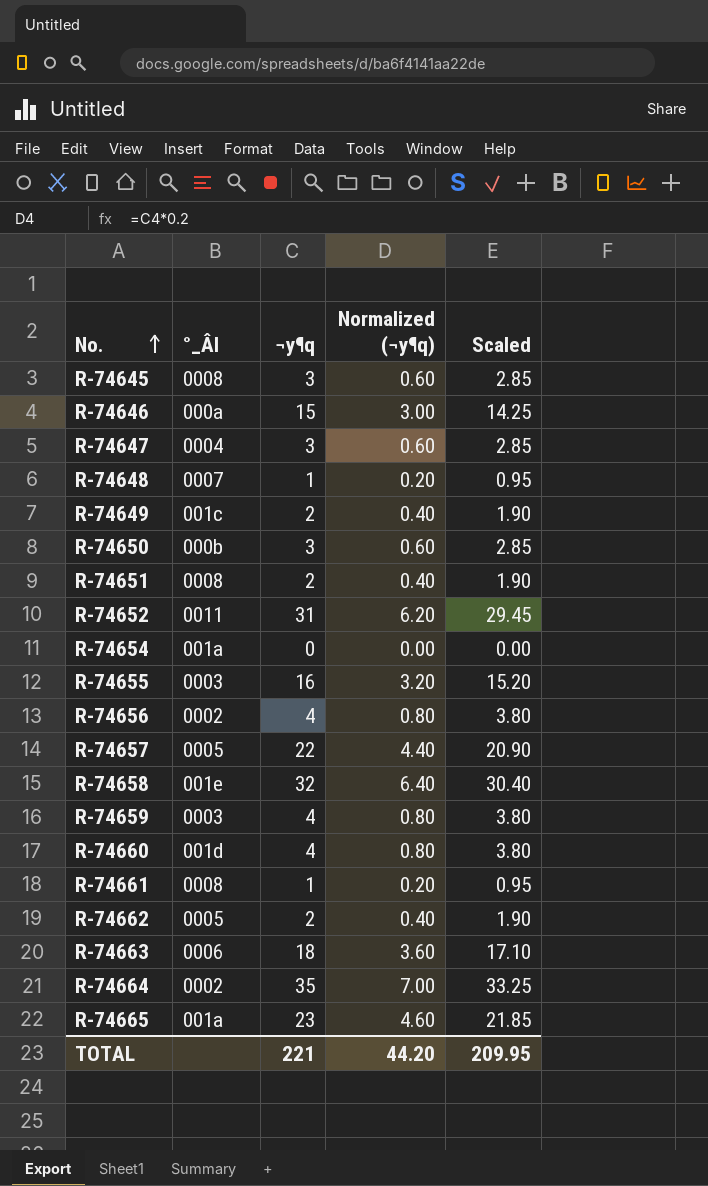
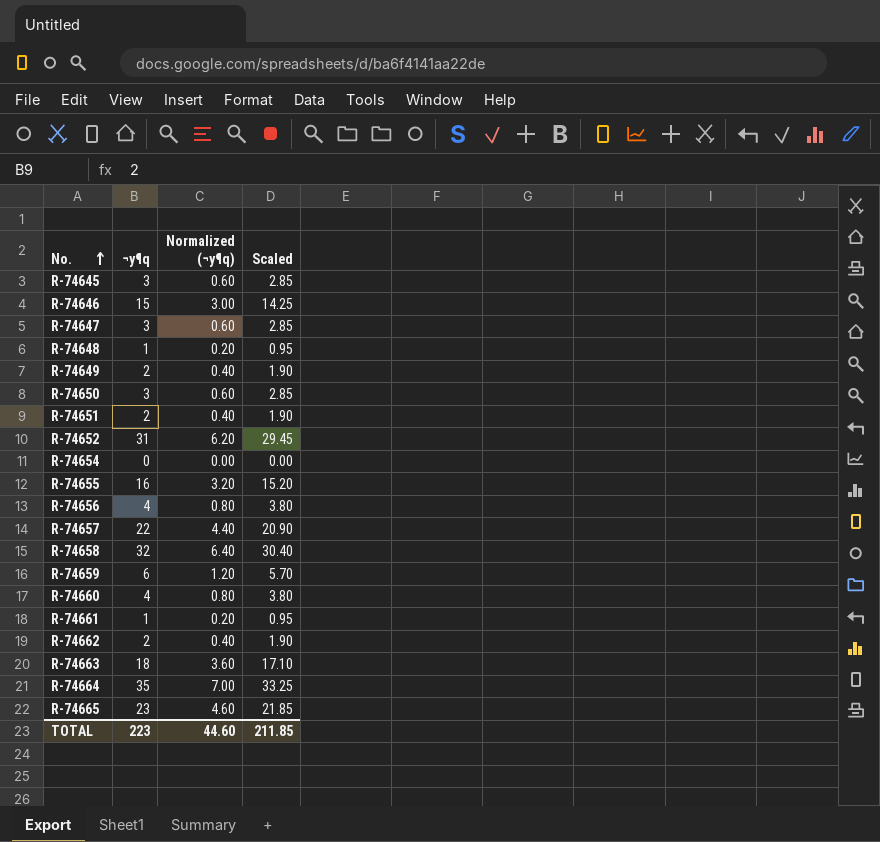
column °_ÂI | position: 2 -> none
R-74659 | ¬y¶q: 4 -> 6
R-74659 | Normalized (¬y¶q): 0.80 -> 1.20
R-74659 | Scaled: 3.80 -> 5.70
TOTAL | ¬y¶q: 221 -> 223
TOTAL | Normalized (¬y¶q): 44.20 -> 44.60
TOTAL | Scaled: 209.95 -> 211.85

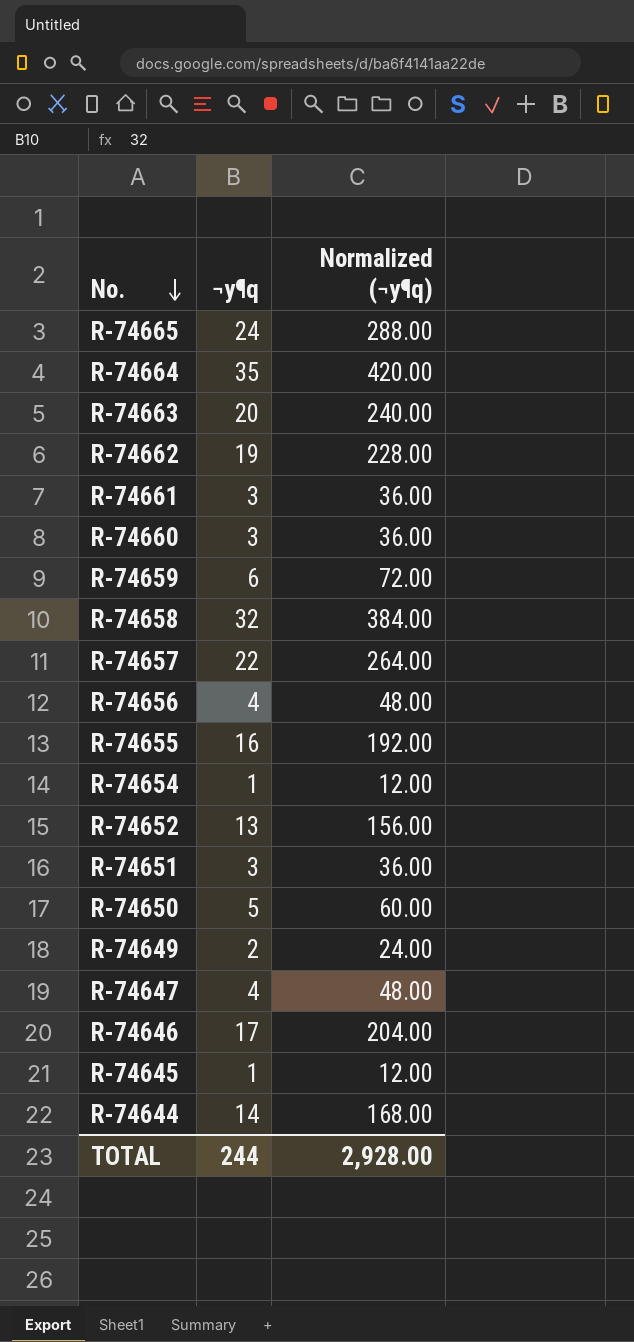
row order: No. ascending -> No. descending
column Scaled | formula: [¬y¶q] * 0.95 -> none
column Normalized (¬y¶q) | formula: [¬y¶q] * 0.2 -> [¬y¶q] * 12
row R-74648: 1 | 0.20 | 0.95 -> none
R-74665 | ¬y¶q: 23 -> 24
R-74663 | ¬y¶q: 18 -> 20
R-74662 | ¬y¶q: 2 -> 19
R-74661 | ¬y¶q: 1 -> 3
R-74660 | ¬y¶q: 4 -> 3
R-74654 | ¬y¶q: 0 -> 1
R-74652 | ¬y¶q: 31 -> 13
R-74651 | ¬y¶q: 2 -> 3
R-74650 | ¬y¶q: 3 -> 5
R-74647 | ¬y¶q: 3 -> 4
R-74646 | ¬y¶q: 15 -> 17
R-74645 | ¬y¶q: 3 -> 1
row R-74644: none -> 14 | 168.00
TOTAL | ¬y¶q: 223 -> 244
TOTAL | Normalized (¬y¶q): 44.60 -> 2,928.00

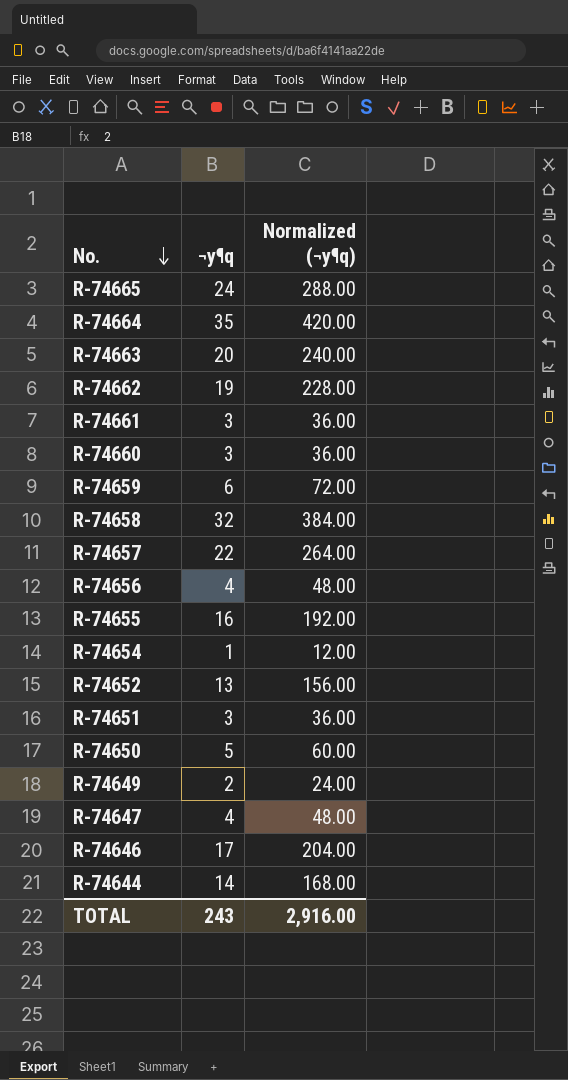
row R-74645: 1 | 12.00 -> none
TOTAL | ¬y¶q: 244 -> 243
TOTAL | Normalized (¬y¶q): 2,928.00 -> 2,916.00

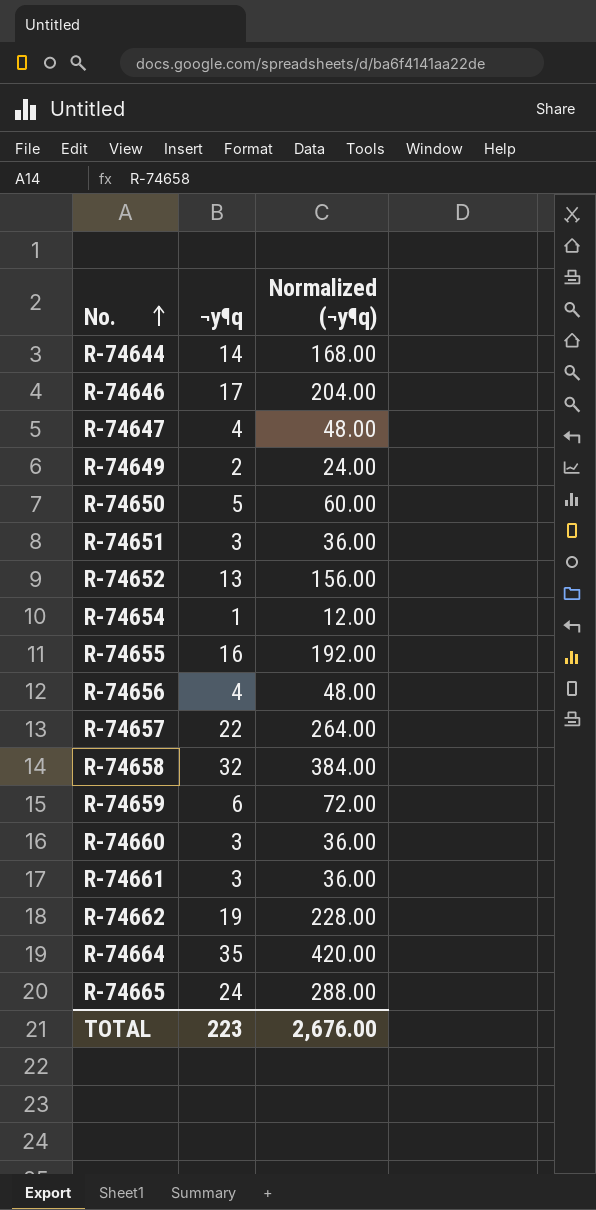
row order: No. descending -> No. ascending
row R-74663: 20 | 240.00 -> none
TOTAL | ¬y¶q: 243 -> 223
TOTAL | Normalized (¬y¶q): 2,916.00 -> 2,676.00

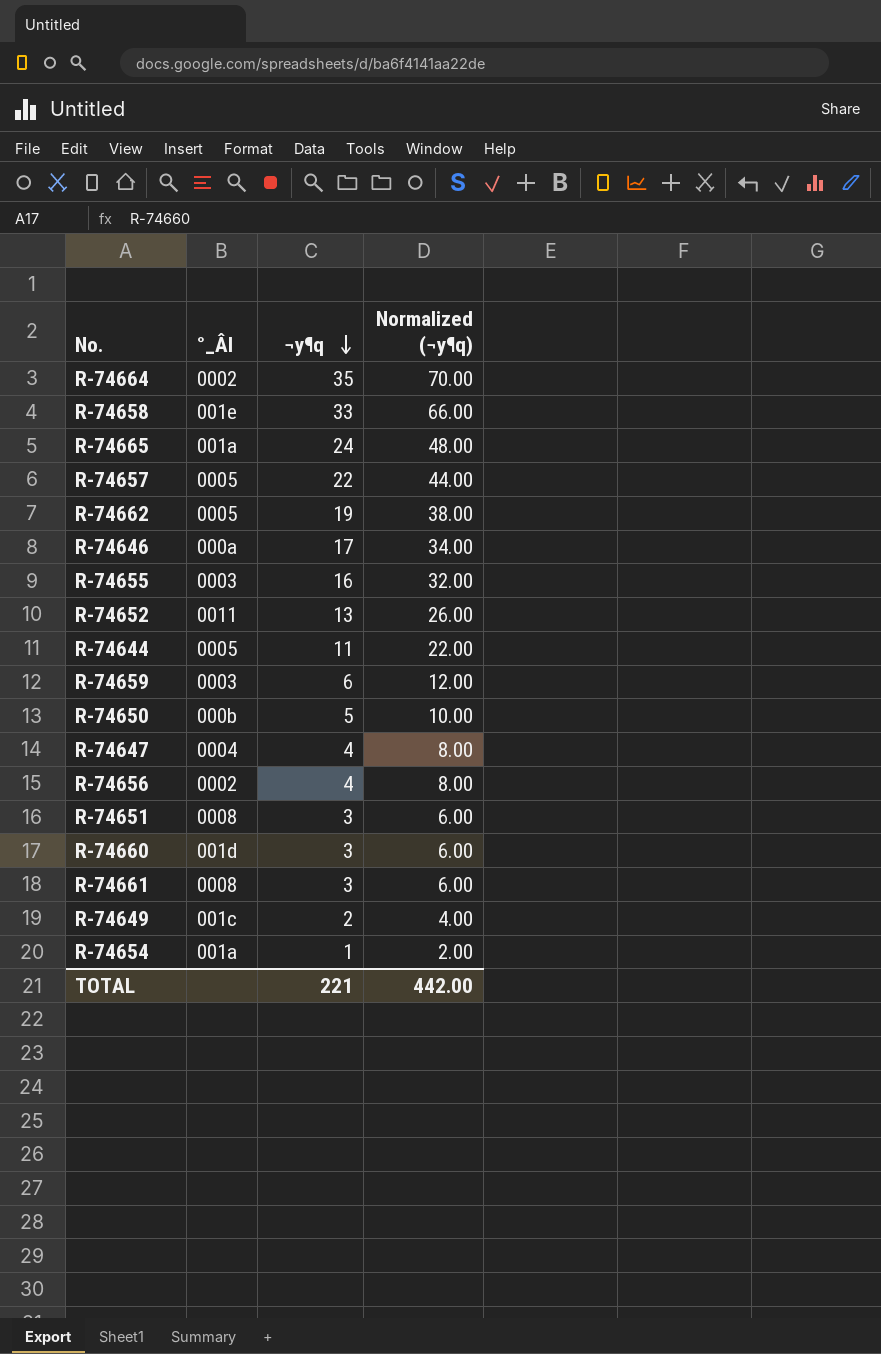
row order: No. ascending -> ¬y¶q descending
column °_ÂI | position: none -> 2
column Normalized (¬y¶q) | formula: [¬y¶q] * 12 -> [¬y¶q] * 2
R-74658 | ¬y¶q: 32 -> 33
R-74644 | ¬y¶q: 14 -> 11
TOTAL | ¬y¶q: 223 -> 221
TOTAL | Normalized (¬y¶q): 2,676.00 -> 442.00

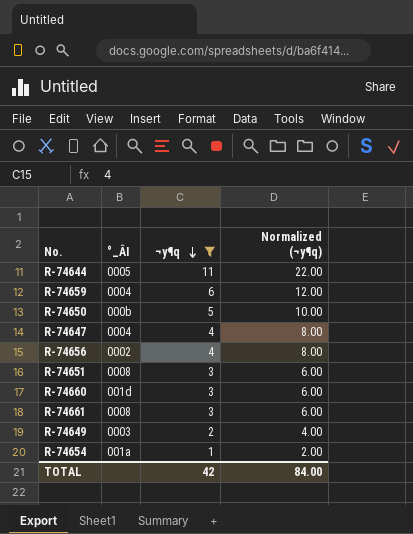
filter: none -> ¬y¶q <= 11
R-74659 | °_ÂI: 0003 -> 0004
R-74649 | °_ÂI: 001c -> 0003
TOTAL | ¬y¶q: 221 -> 42
TOTAL | Normalized (¬y¶q): 442.00 -> 84.00

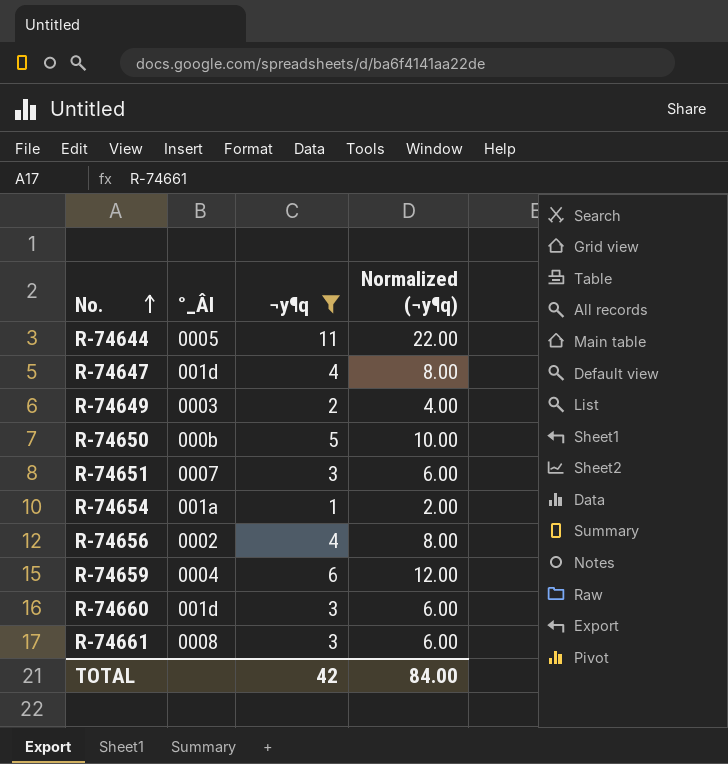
row order: ¬y¶q descending -> No. ascending
R-74647 | °_ÂI: 0004 -> 001d
R-74651 | °_ÂI: 0008 -> 0007

